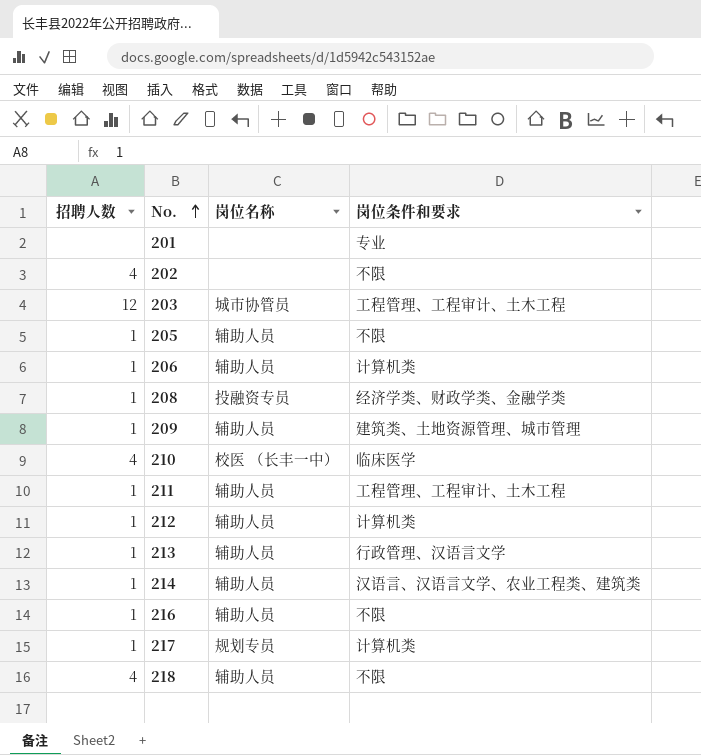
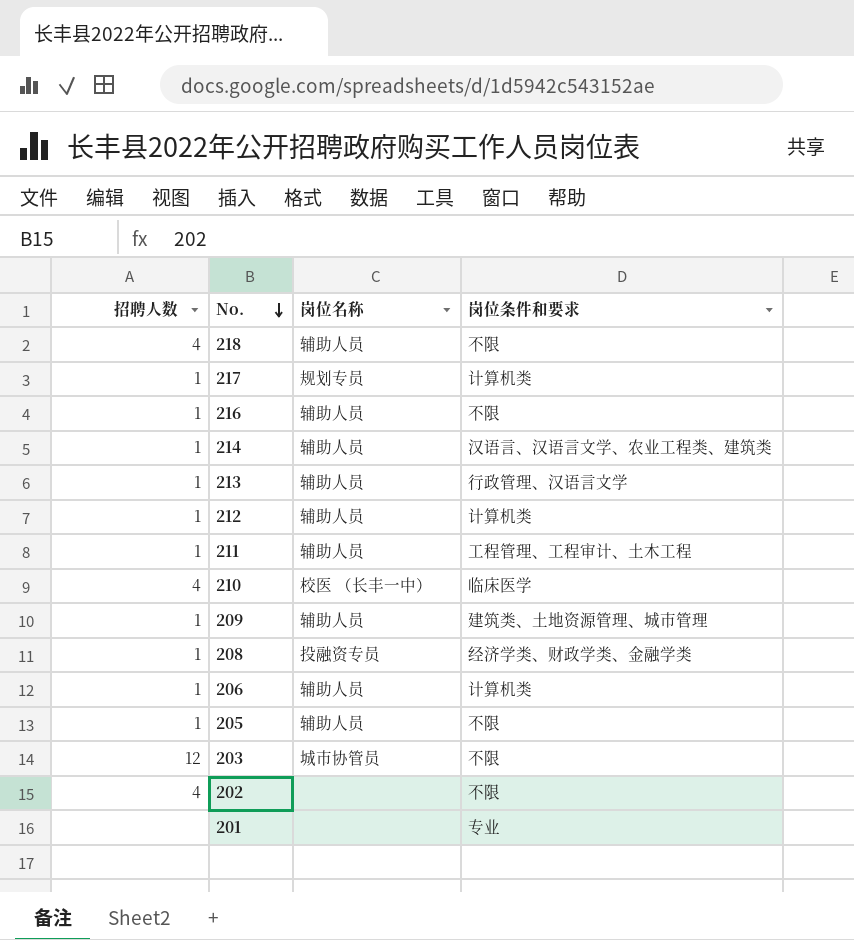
row order: No. ascending -> No. descending
203 | 岗位条件和要求: 工程管理、工程审计、土木工程 -> 不限

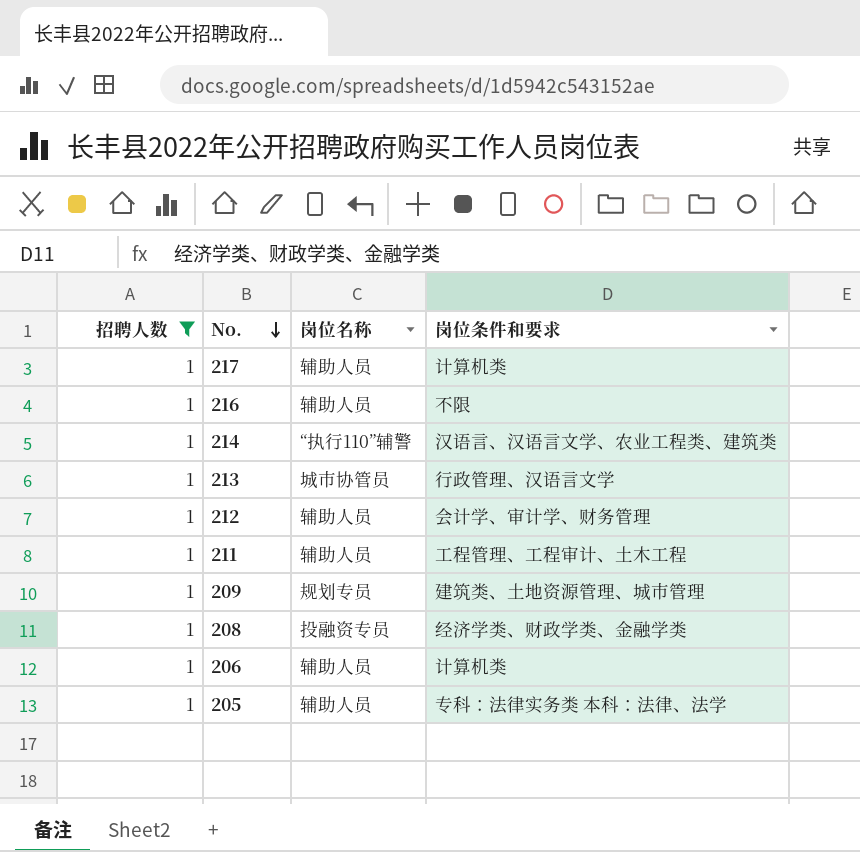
filter: none -> 招聘人数 = 1
217 | 岗位名称: 规划专员 -> 辅助人员
214 | 岗位名称: 辅助人员 -> “执行110”辅警
213 | 岗位名称: 辅助人员 -> 城市协管员
212 | 岗位条件和要求: 计算机类 -> 会计学、审计学、财务管理
209 | 岗位名称: 辅助人员 -> 规划专员
205 | 岗位条件和要求: 不限 -> 专科：法律实务类 本科：法律、法学

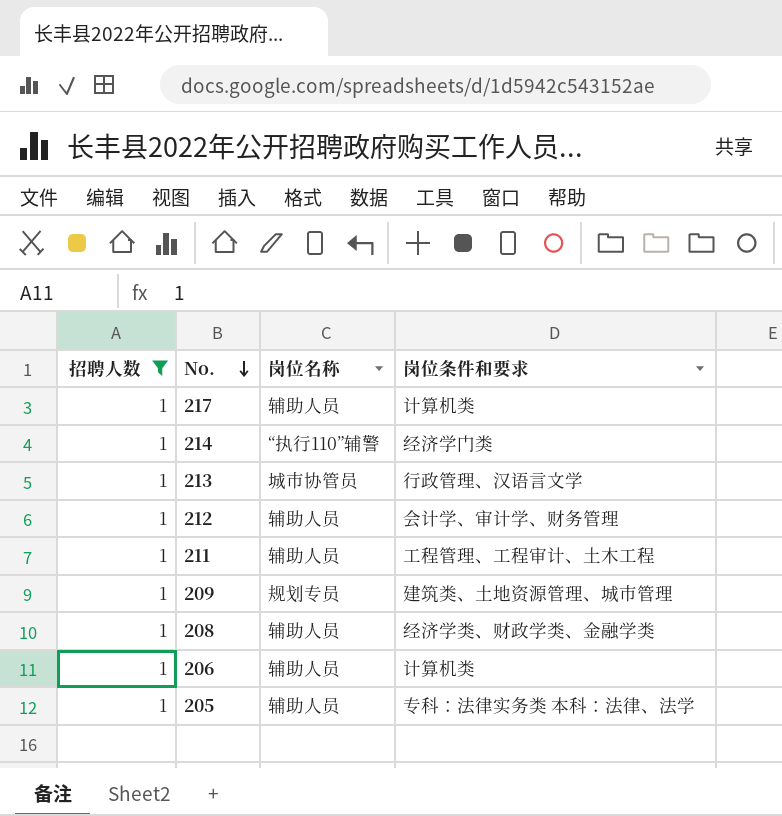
row 216: 1 | 辅助人员 | 不限 -> none
214 | 岗位条件和要求: 汉语言、汉语言文学、农业工程类、建筑类 -> 经济学门类
208 | 岗位名称: 投融资专员 -> 辅助人员

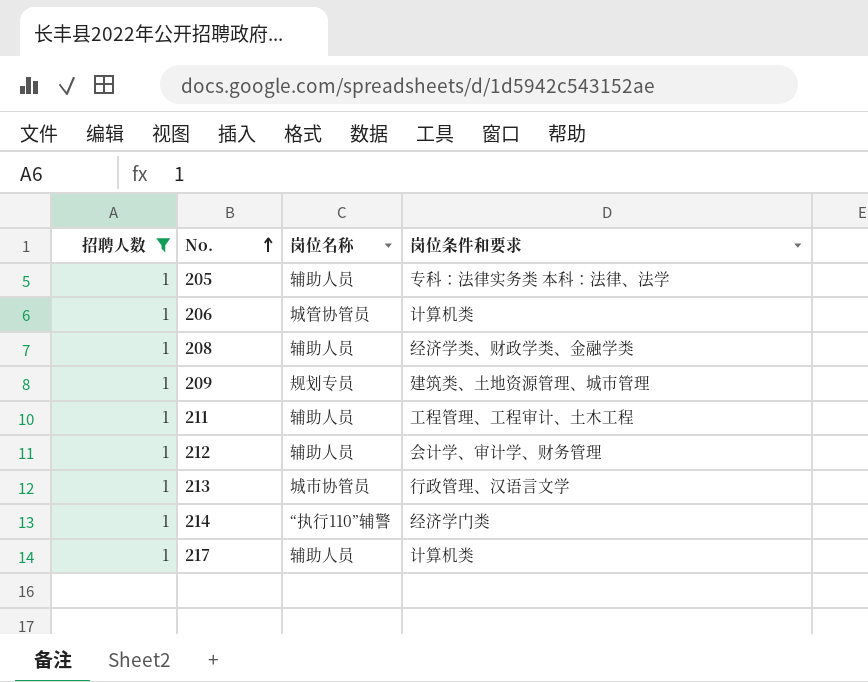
row order: No. descending -> No. ascending
206 | 岗位名称: 辅助人员 -> 城管协管员

